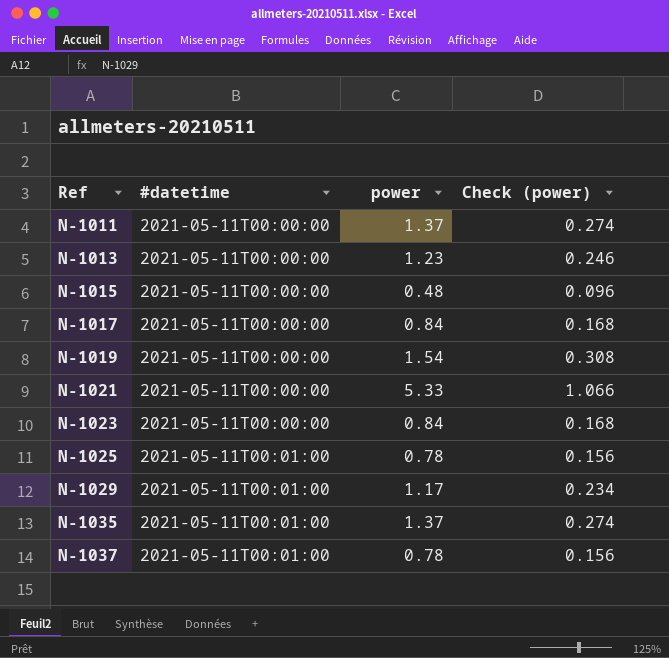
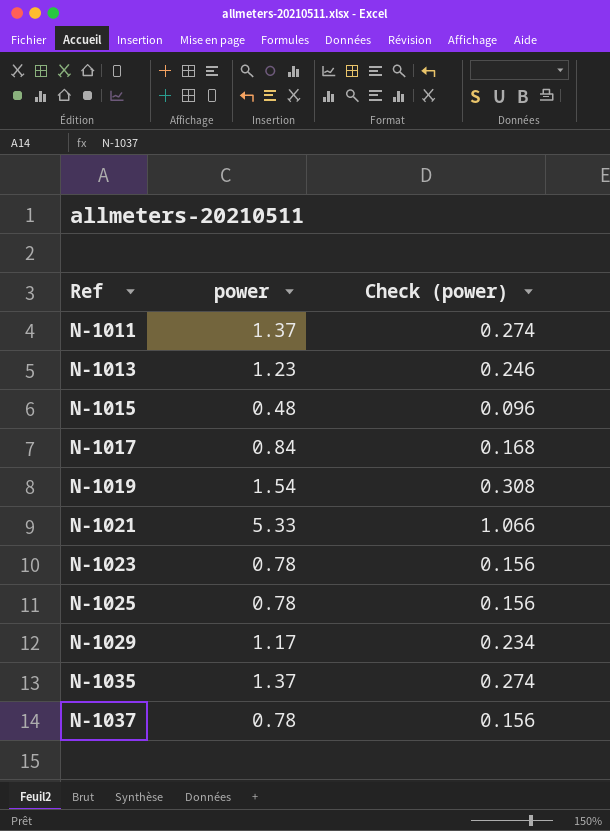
column #datetime | position: 2 -> none
N-1023 | power: 0.84 -> 0.78
N-1023 | Check (power): 0.168 -> 0.156

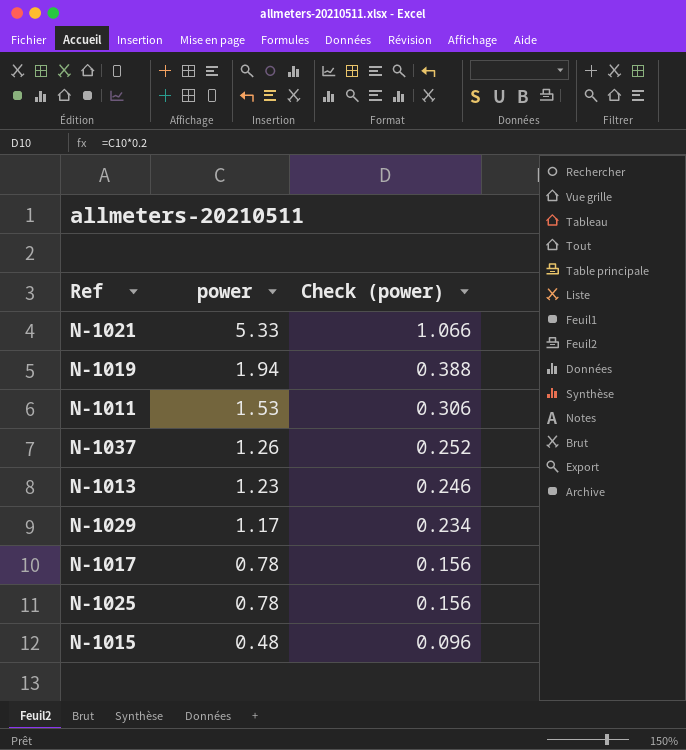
row order: Ref ascending -> power descending
row N-1023: 0.78 | 0.156 -> none
row N-1035: 1.37 | 0.274 -> none
N-1019 | power: 1.54 -> 1.94
N-1019 | Check (power): 0.308 -> 0.388
N-1011 | power: 1.37 -> 1.53
N-1011 | Check (power): 0.274 -> 0.306
N-1037 | power: 0.78 -> 1.26
N-1037 | Check (power): 0.156 -> 0.252
N-1017 | power: 0.84 -> 0.78
N-1017 | Check (power): 0.168 -> 0.156

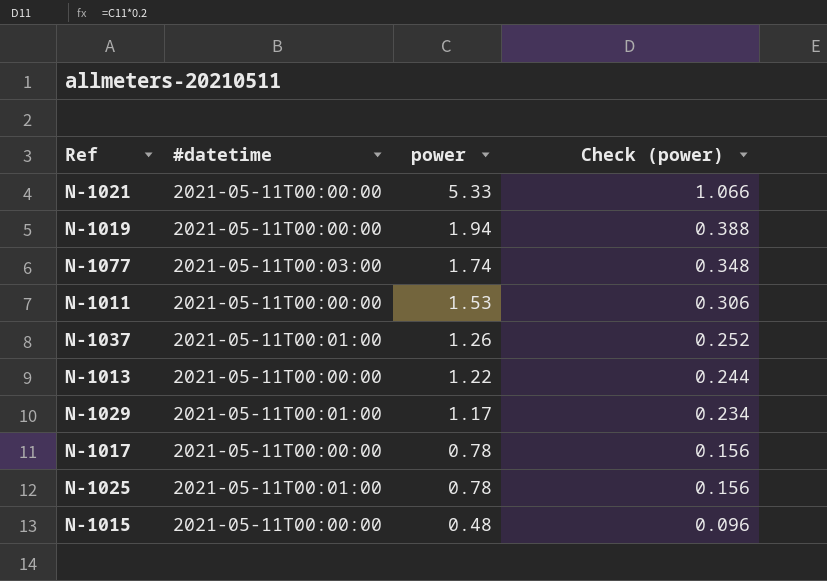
column #datetime | position: none -> 2
row N-1077: none -> 2021-05-11T00:03:00 | 1.74 | 0.348
N-1013 | power: 1.23 -> 1.22
N-1013 | Check (power): 0.246 -> 0.244

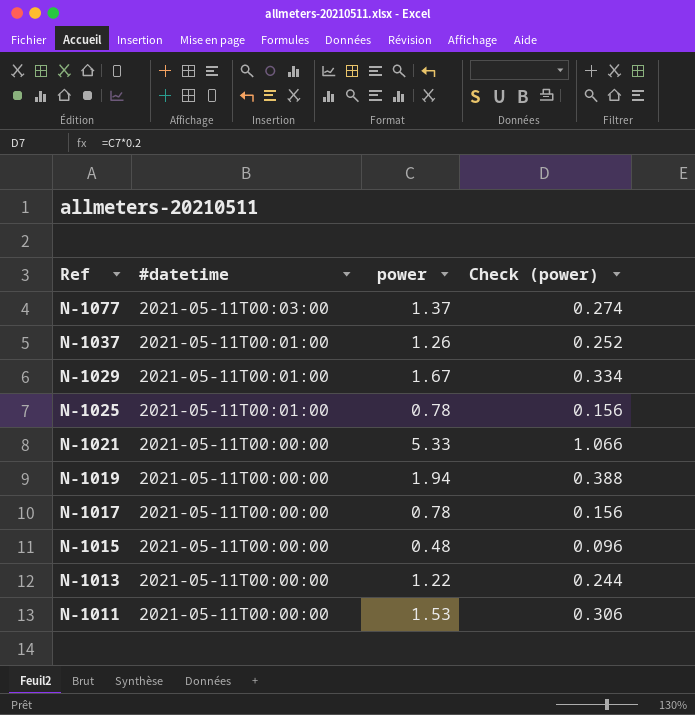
row order: power descending -> Ref descending
N-1077 | power: 1.74 -> 1.37
N-1077 | Check (power): 0.348 -> 0.274
N-1029 | power: 1.17 -> 1.67
N-1029 | Check (power): 0.234 -> 0.334

